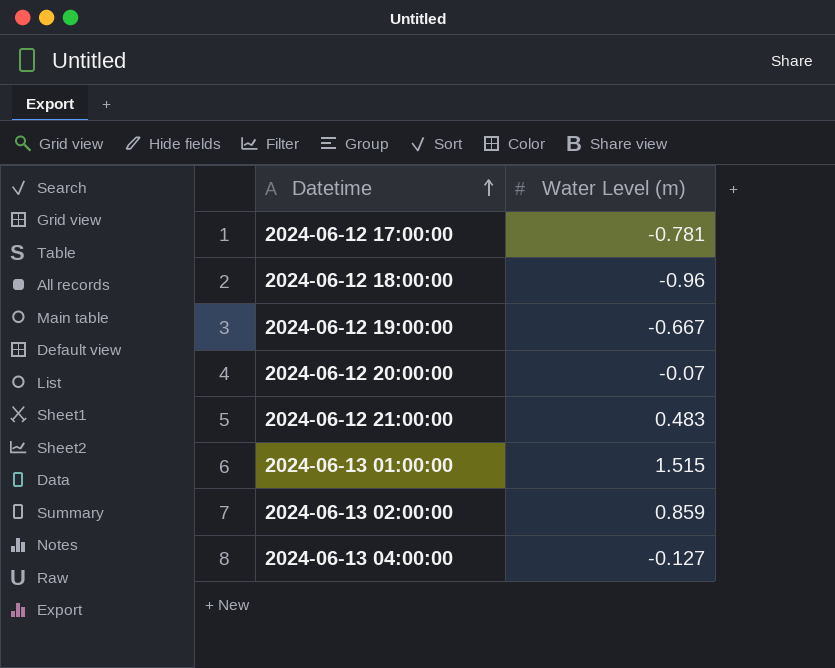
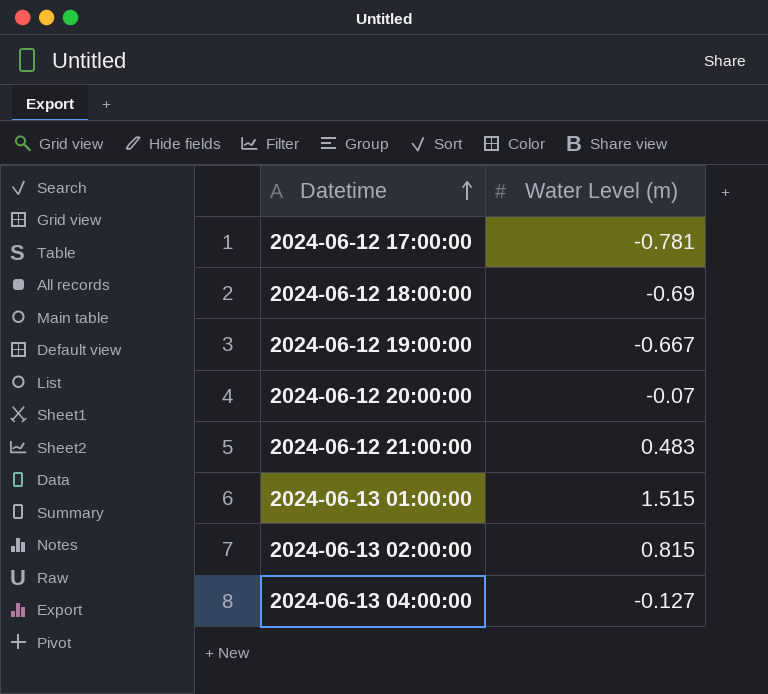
2024-06-12 18:00:00 | Water Level (m): -0.96 -> -0.69
2024-06-13 02:00:00 | Water Level (m): 0.859 -> 0.815

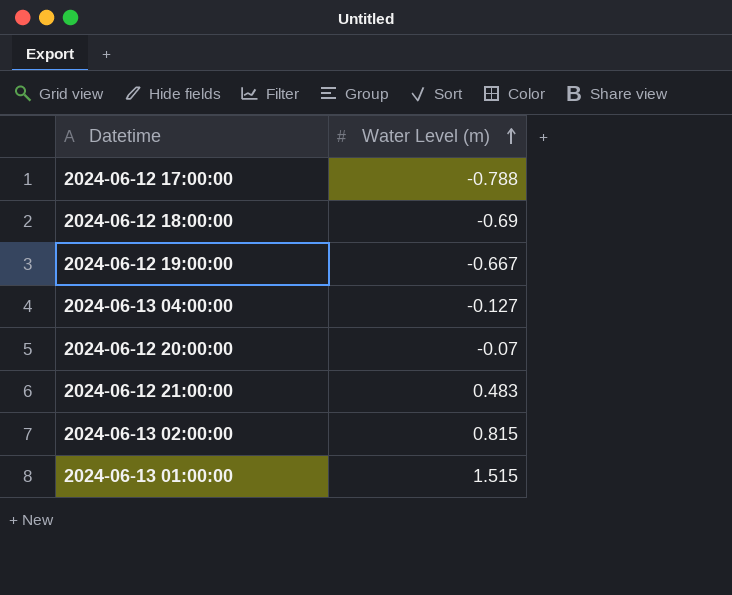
row order: Datetime ascending -> Water Level (m) ascending
2024-06-12 17:00:00 | Water Level (m): -0.781 -> -0.788

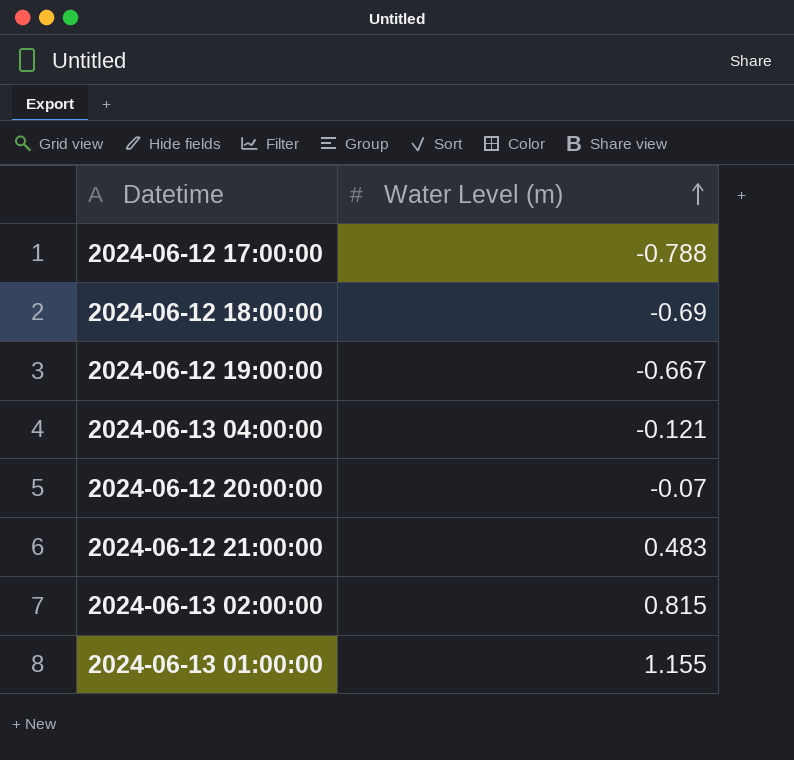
2024-06-13 04:00:00 | Water Level (m): -0.127 -> -0.121
2024-06-13 01:00:00 | Water Level (m): 1.515 -> 1.155

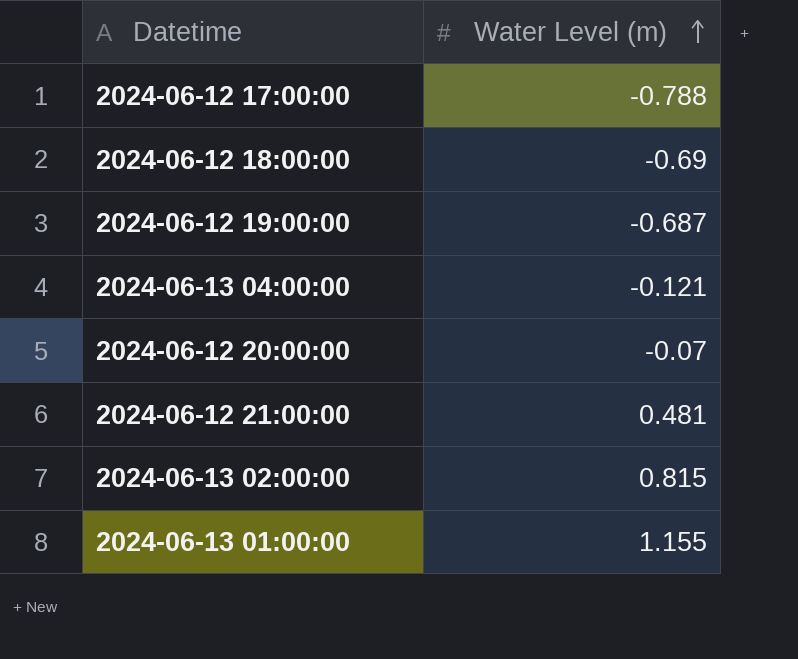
2024-06-12 19:00:00 | Water Level (m): -0.667 -> -0.687
2024-06-12 21:00:00 | Water Level (m): 0.483 -> 0.481

